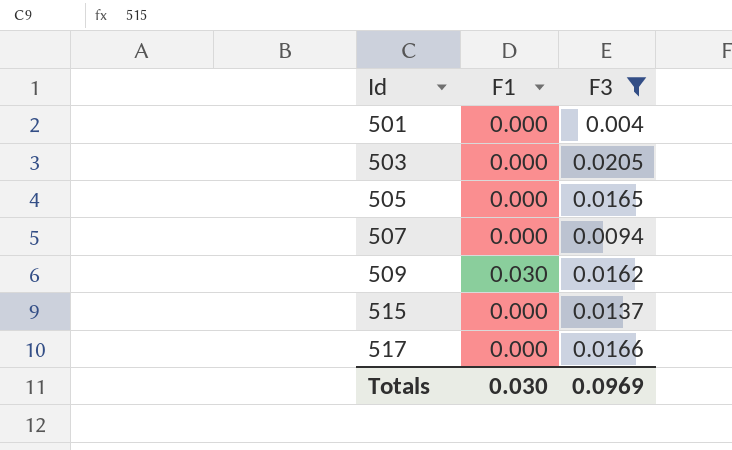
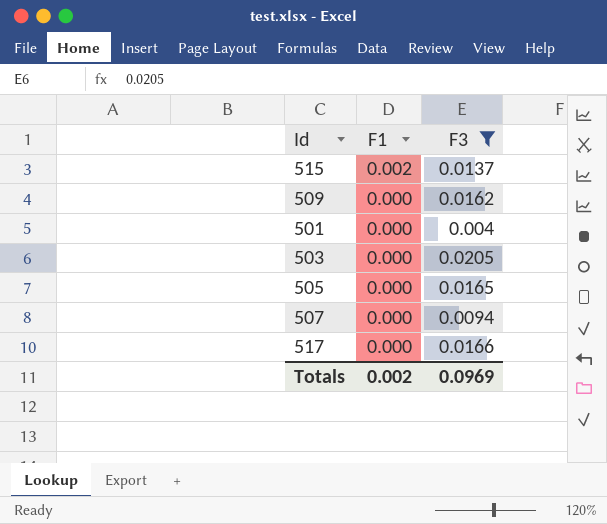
row order: Id ascending -> F1 descending
515 | F1: 0.000 -> 0.002
509 | F1: 0.030 -> 0.000
Totals | F1: 0.030 -> 0.002

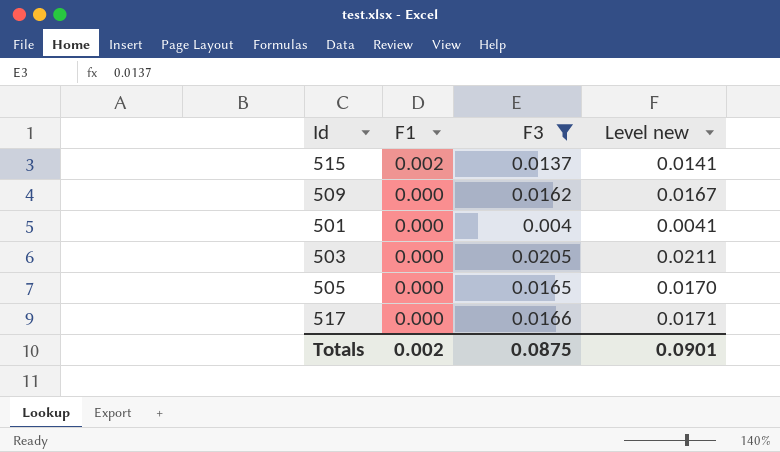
column Level new | formula: none -> [F3] * 1.03
row 507: 0.000 | 0.0094 -> none
Totals | F3: 0.0969 -> 0.0875

